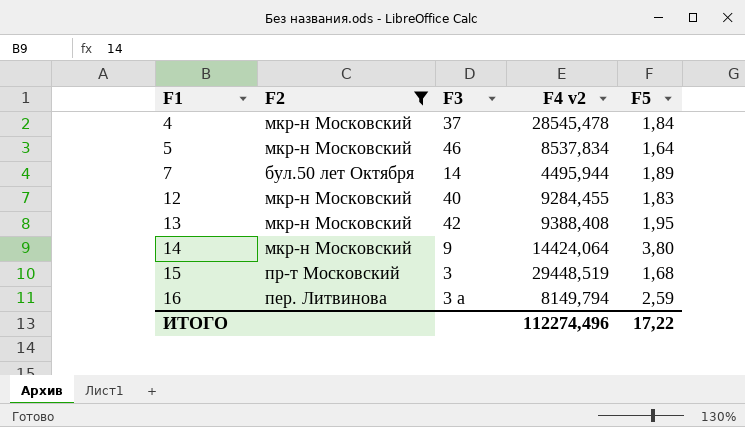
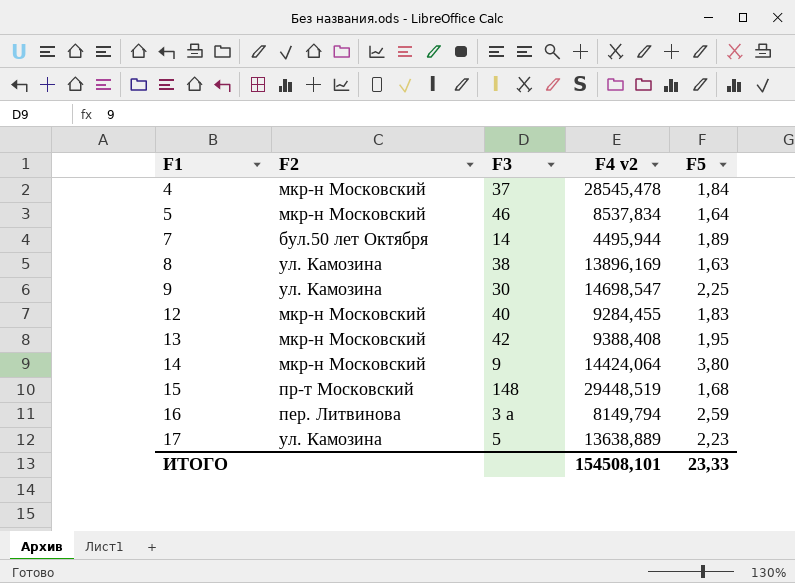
filter: F2 != ул. Камозина -> none
15 | F3: 3 -> 148
ИТОГО | F4 v2: 112274,496 -> 154508,101
ИТОГО | F5: 17,22 -> 23,33

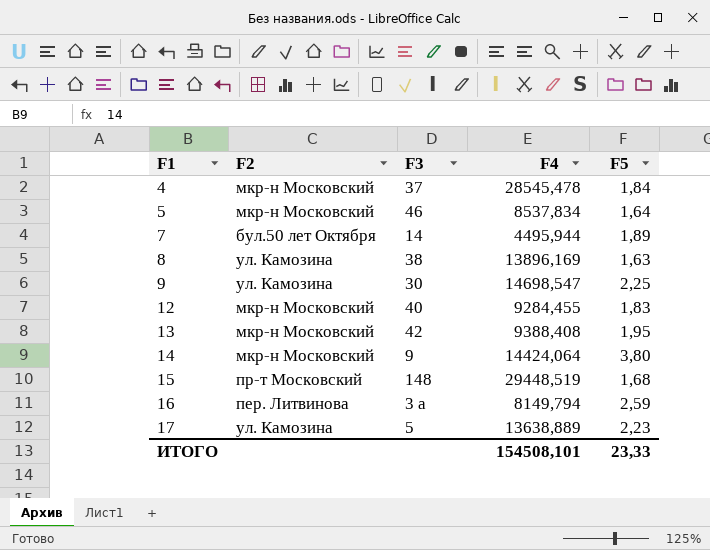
column name: F4 v2 -> F4

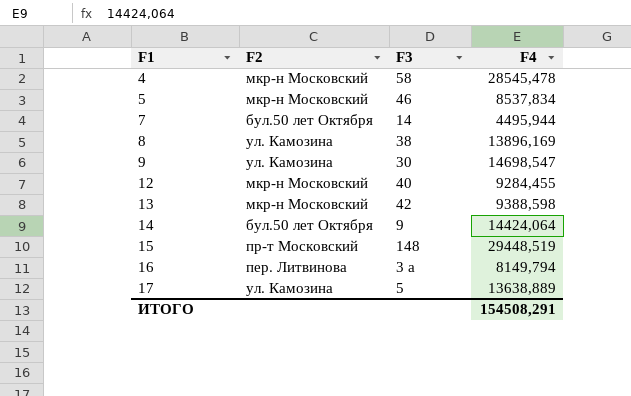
column F5 | position: 5 -> none
4 | F3: 37 -> 58
13 | F4: 9388,408 -> 9388,598
14 | F2: мкр-н Московский -> бул.50 лет Октября
ИТОГО | F4: 154508,101 -> 154508,291

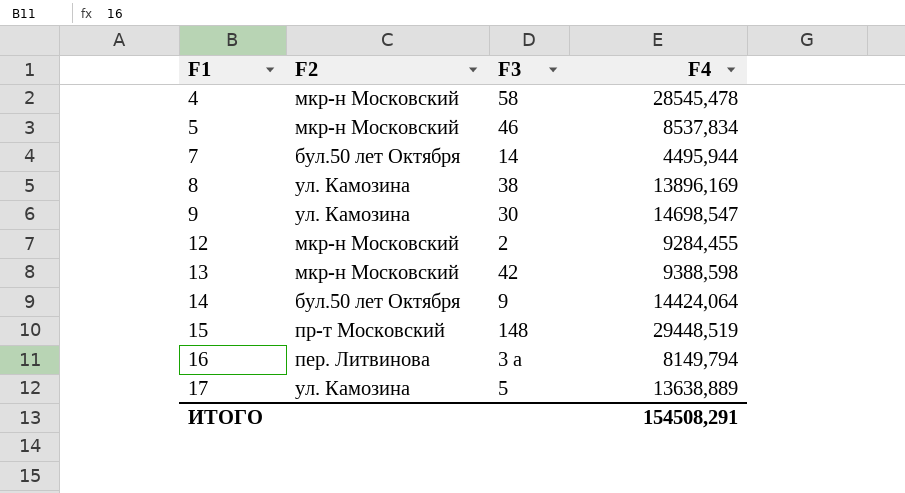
12 | F3: 40 -> 2

